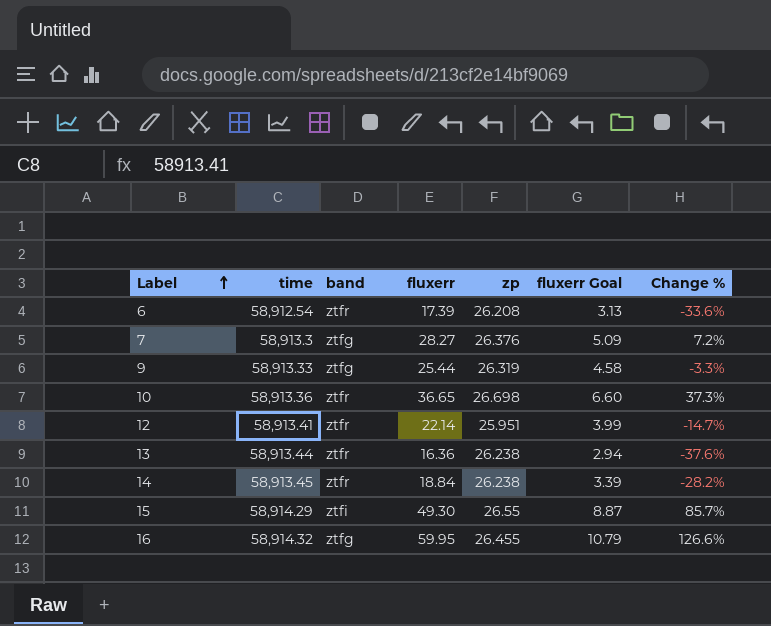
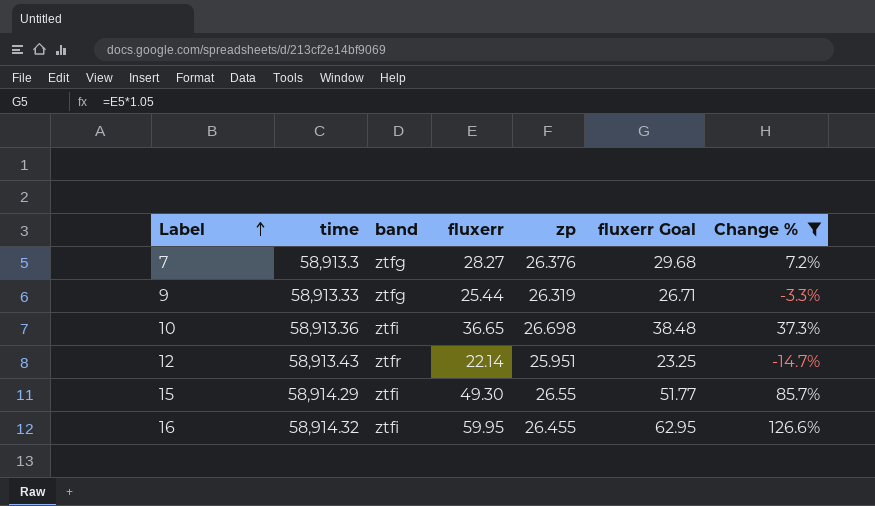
filter: none -> Change % >= -14.7%
column fluxerr Goal | formula: [fluxerr] * 0.18 -> [fluxerr] * 1.05
10 | band: ztfr -> ztfi
12 | time: 58,913.41 -> 58,913.43
16 | band: ztfg -> ztfi

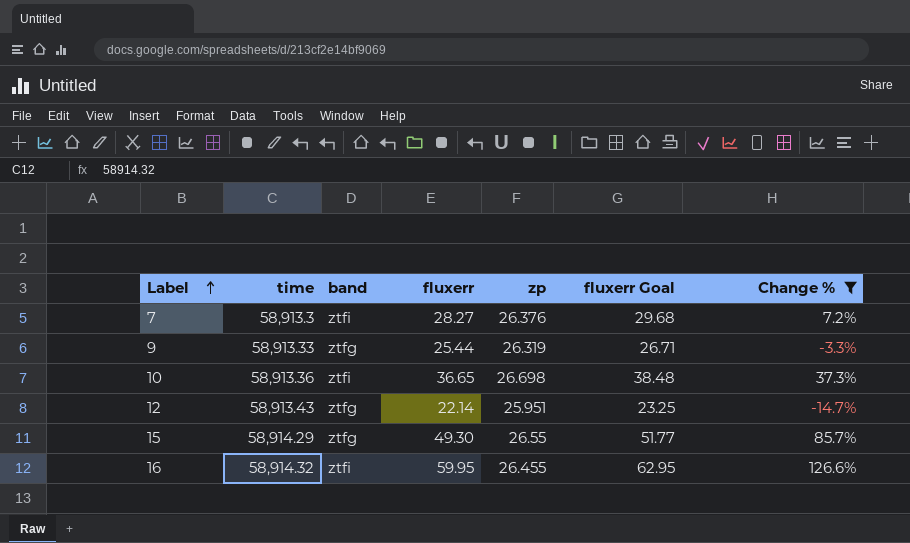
7 | band: ztfg -> ztfi
12 | band: ztfr -> ztfg
15 | band: ztfi -> ztfg

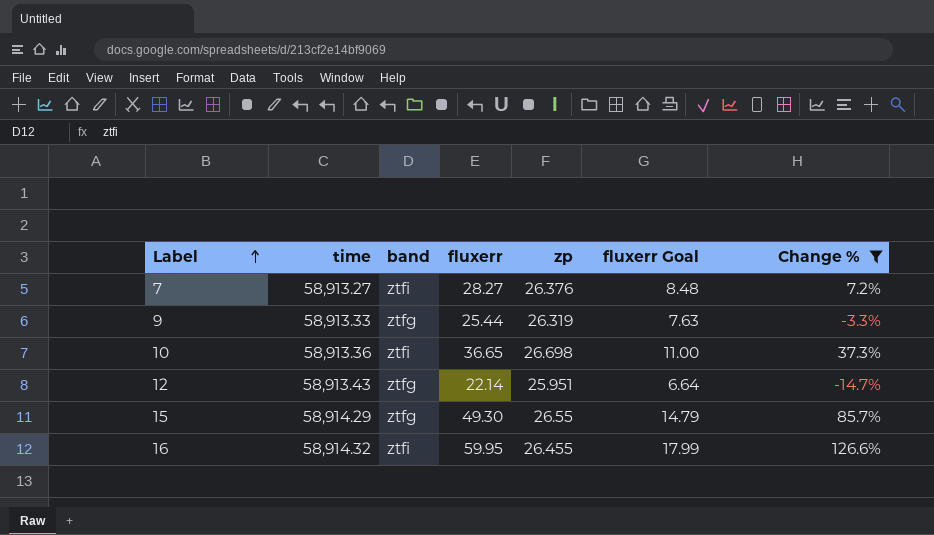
column fluxerr Goal | formula: [fluxerr] * 1.05 -> [fluxerr] * 0.3
7 | time: 58,913.3 -> 58,913.27

